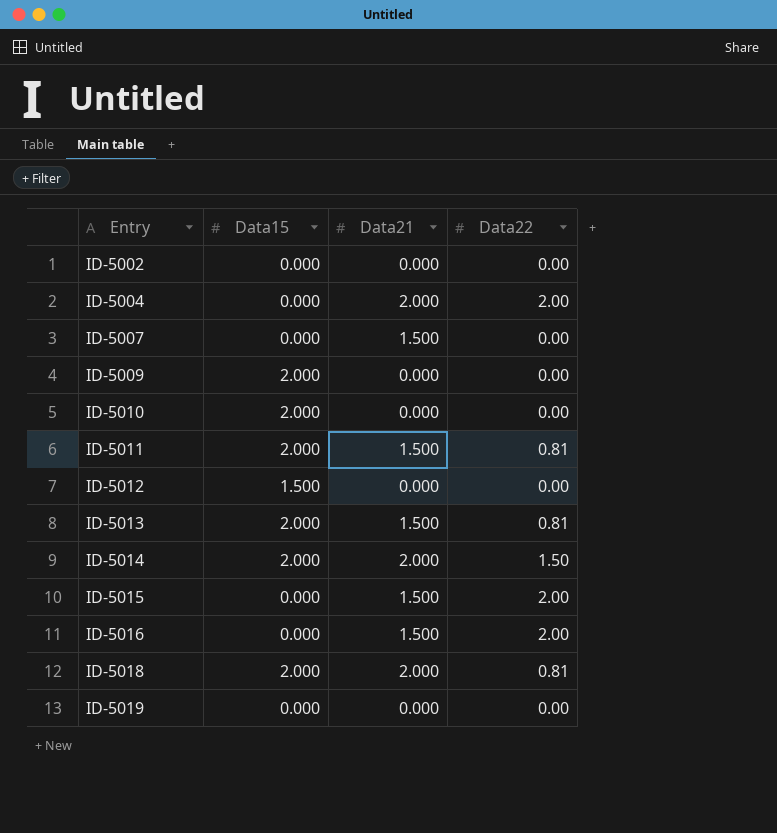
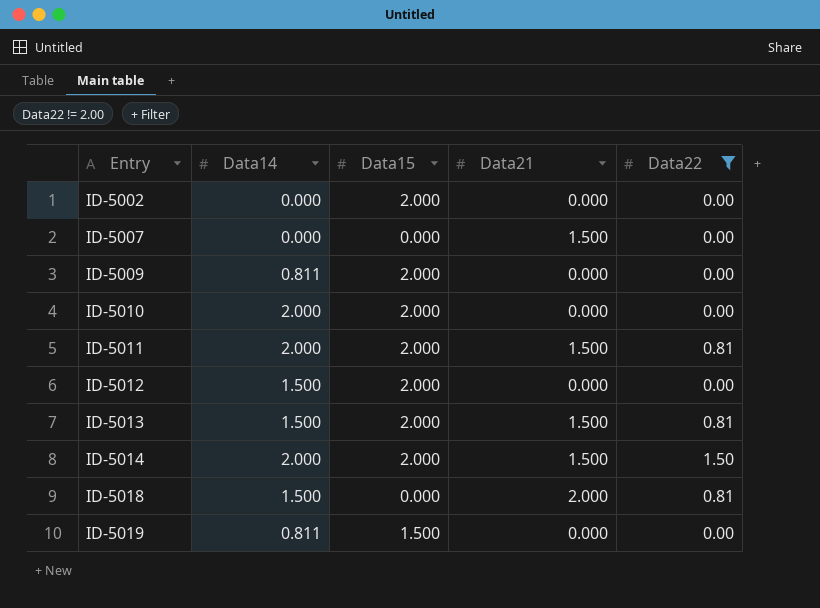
filter: none -> Data22 != 2.00
column Data14 | position: none -> 2
ID-5002 | Data15: 0.000 -> 2.000
ID-5012 | Data15: 1.500 -> 2.000
ID-5014 | Data21: 2.000 -> 1.500
ID-5018 | Data15: 2.000 -> 0.000
ID-5019 | Data15: 0.000 -> 1.500

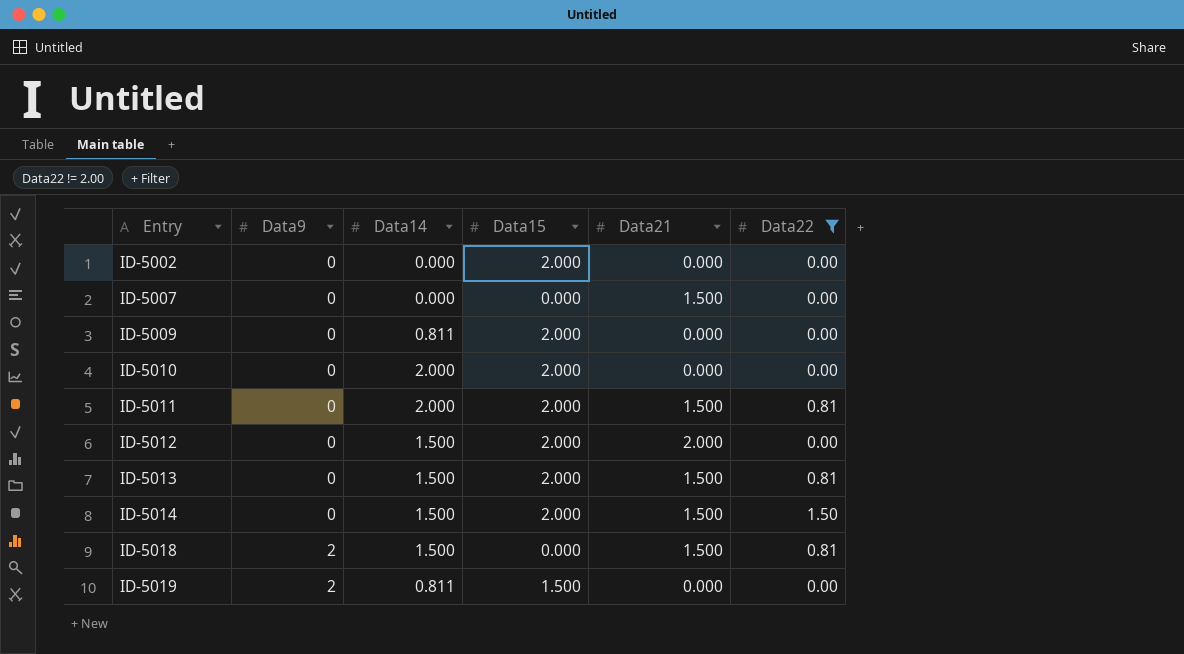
column Data9 | position: none -> 2
ID-5012 | Data21: 0.000 -> 2.000
ID-5014 | Data14: 2.000 -> 1.500
ID-5018 | Data21: 2.000 -> 1.500

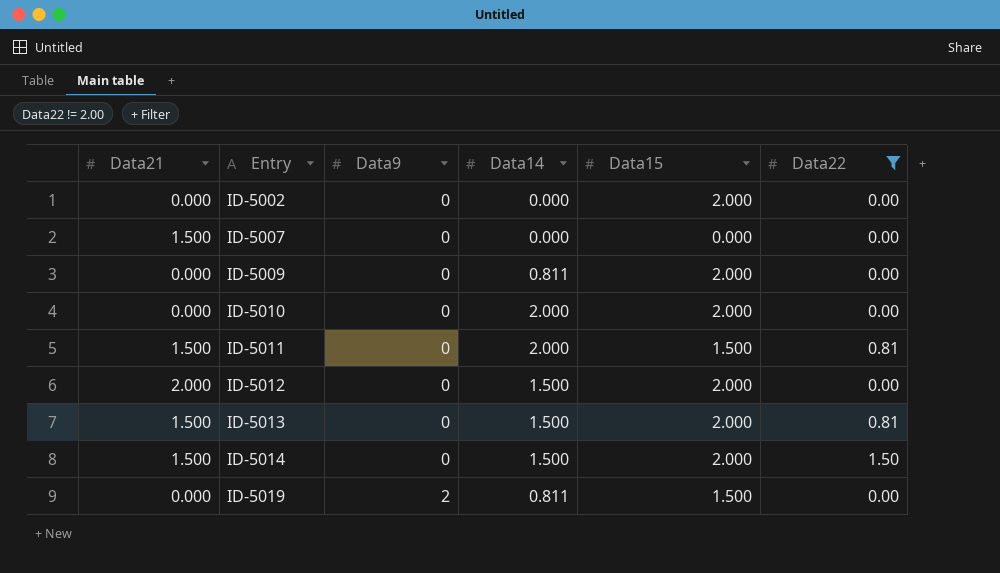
column Data21 | position: 5 -> 1
row ID-5018: 2 | 1.500 | 0.000 | 1.500 | 0.81 -> none
ID-5011 | Data15: 2.000 -> 1.500

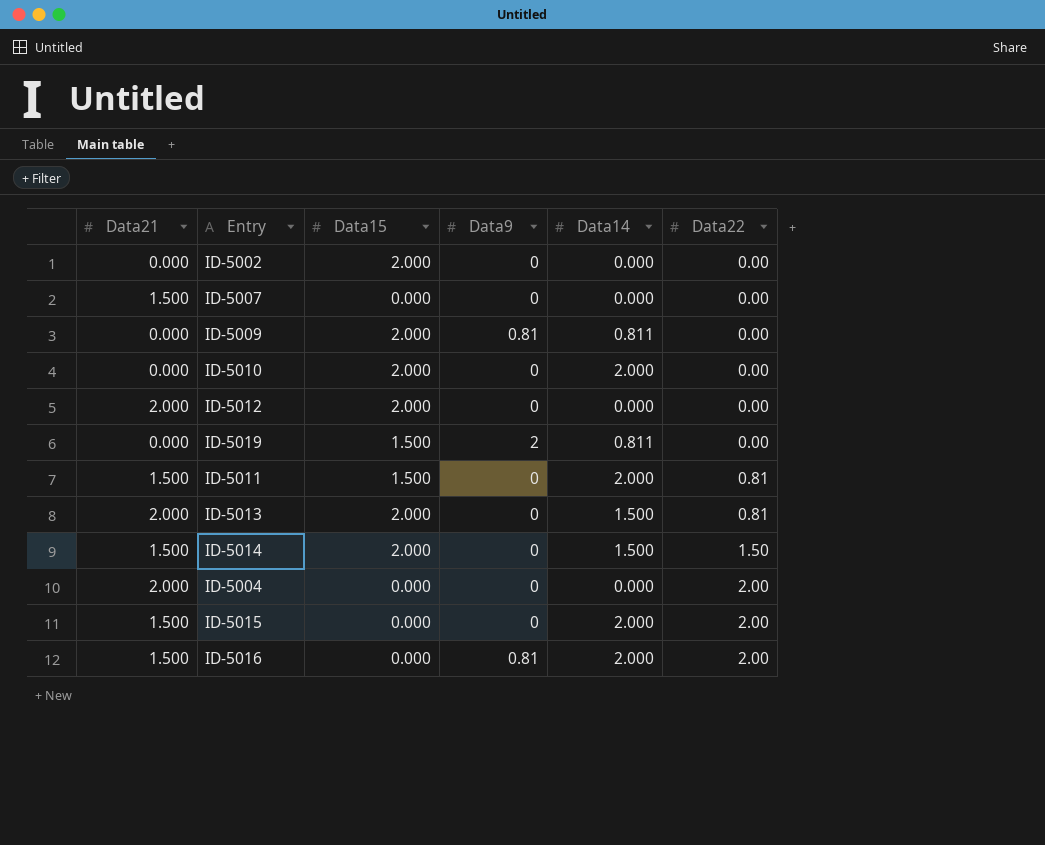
filter: Data22 != 2.00 -> none
row order: Entry ascending -> Data22 ascending
column Data15 | position: 5 -> 3
ID-5009 | Data9: 0 -> 0.81
ID-5012 | Data14: 1.500 -> 0.000
ID-5013 | Data21: 1.500 -> 2.000

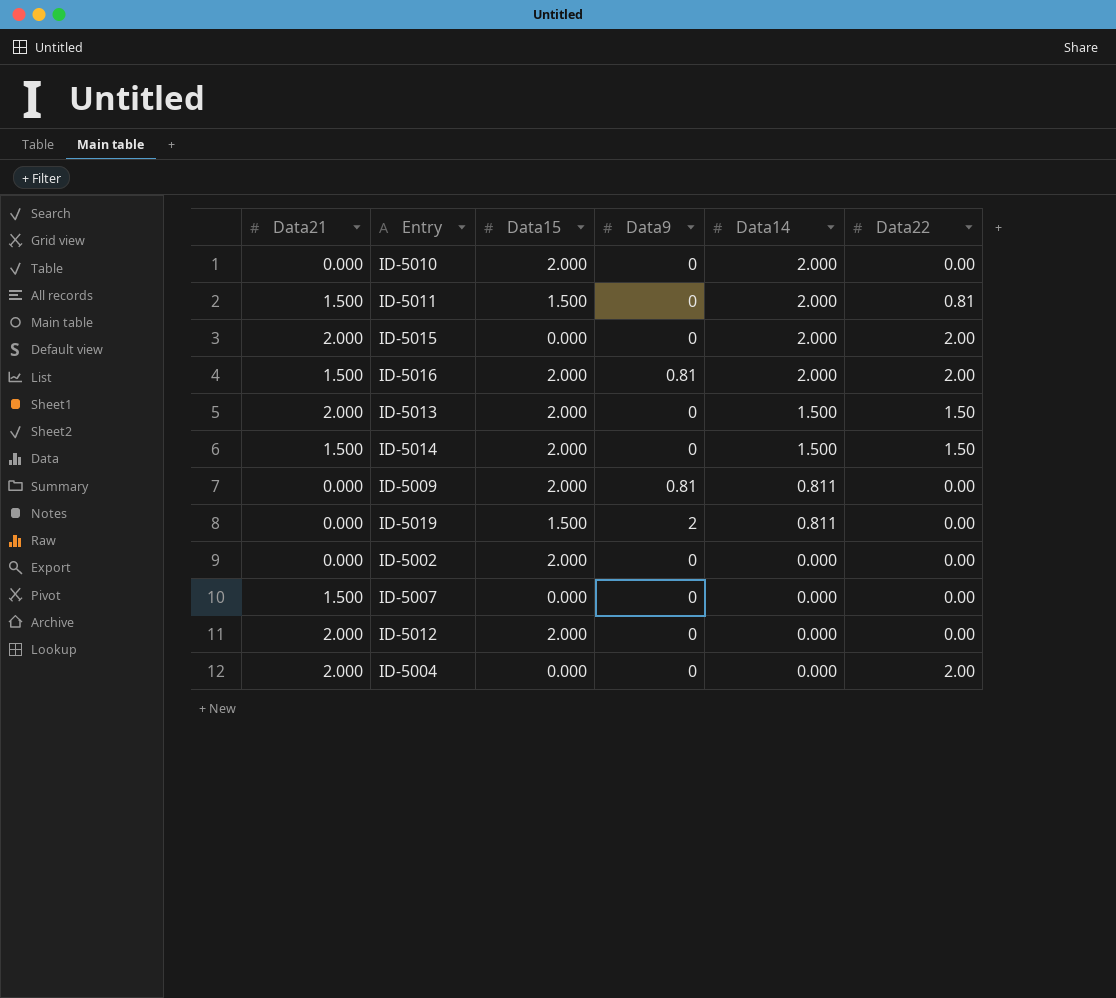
row order: Data22 ascending -> Data14 descending
ID-5015 | Data21: 1.500 -> 2.000
ID-5016 | Data15: 0.000 -> 2.000
ID-5013 | Data22: 0.81 -> 1.50

